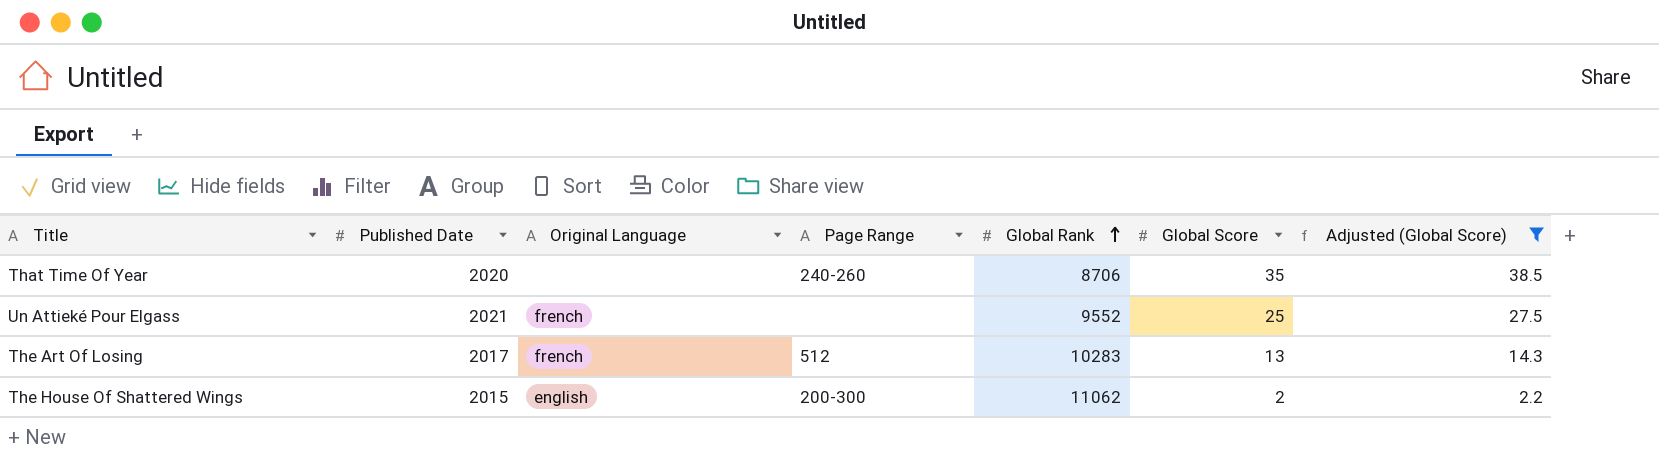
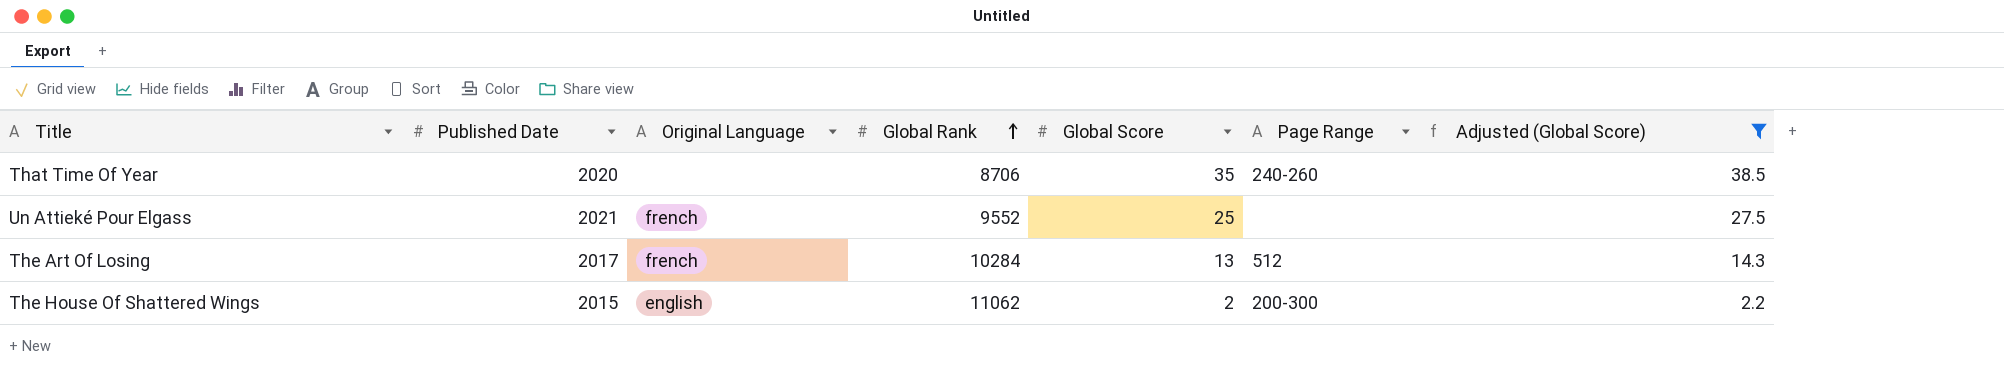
column Page Range | position: 4 -> 6
The Art Of Losing | Global Rank: 10283 -> 10284

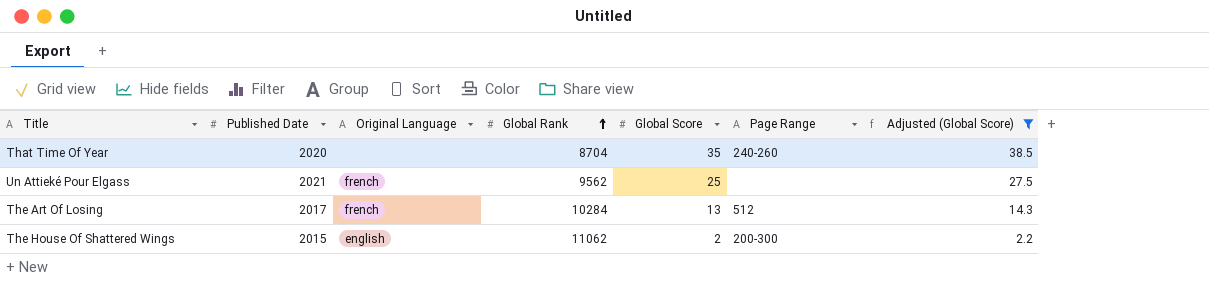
That Time Of Year | Global Rank: 8706 -> 8704
Un Attieké Pour Elgass | Global Rank: 9552 -> 9562

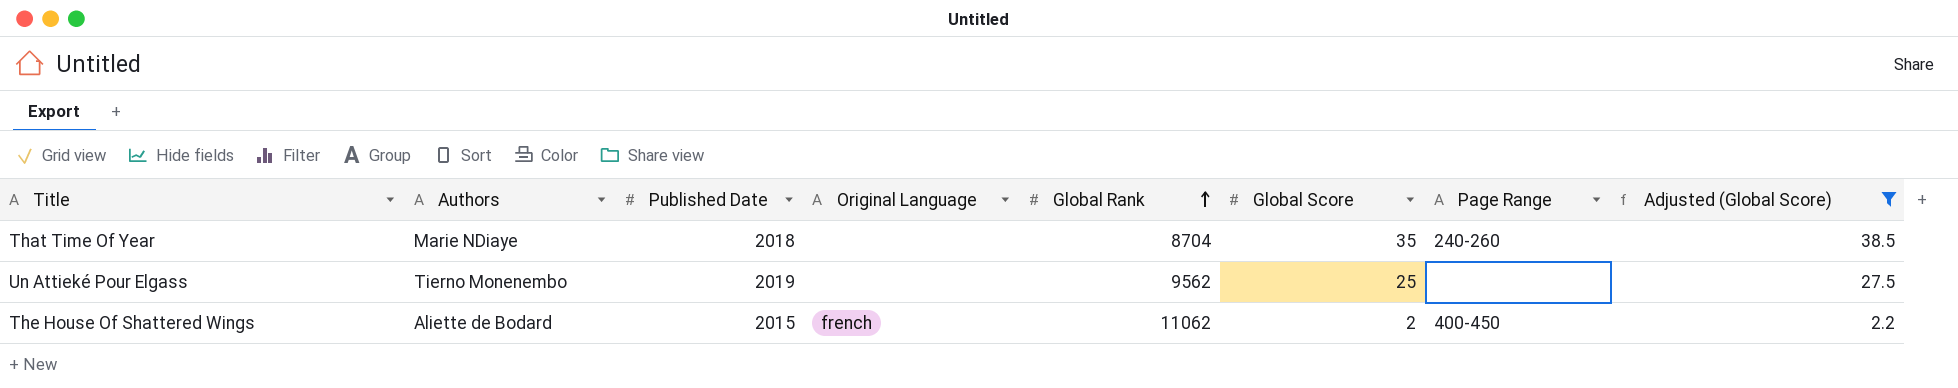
column Authors | position: none -> 2
row The Art Of Losing: 2017 | french | 10284 | 13 | 512 | 14.3 -> none
That Time Of Year | Published Date: 2020 -> 2018
Un Attieké Pour Elgass | Published Date: 2021 -> 2019
Un Attieké Pour Elgass | Original Language: french -> none
The House Of Shattered Wings | Original Language: english -> french
The House Of Shattered Wings | Page Range: 200-300 -> 400-450

